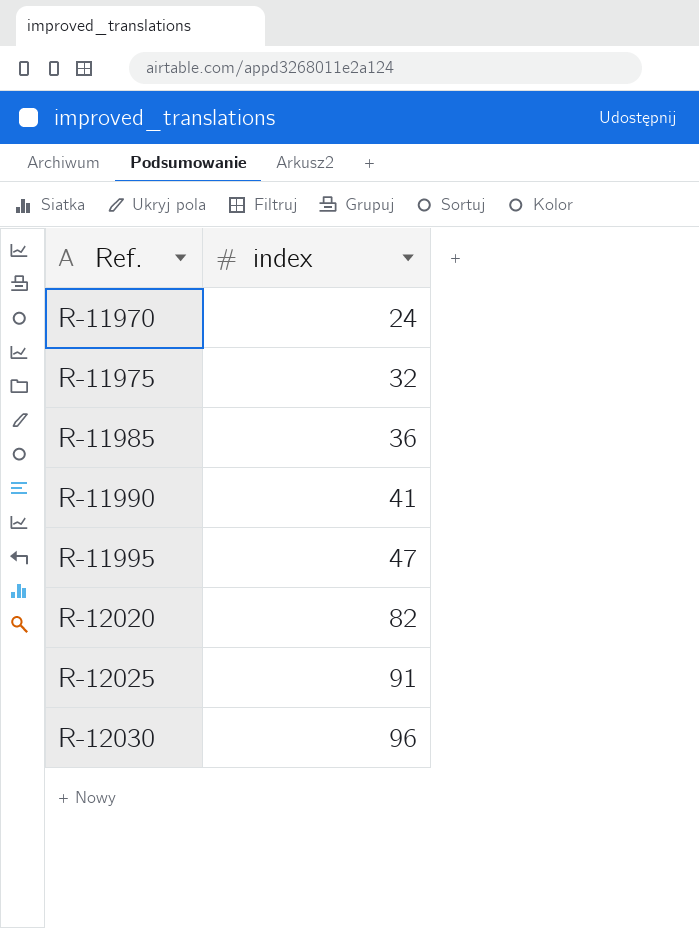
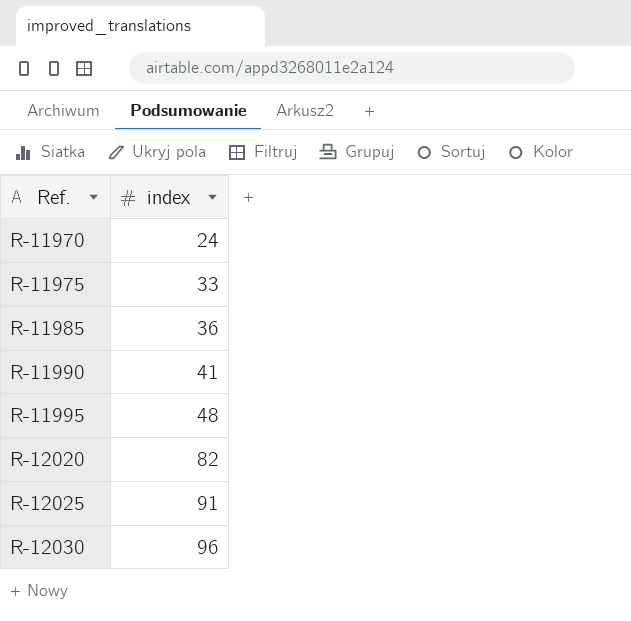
R-11975 | index: 32 -> 33
R-11995 | index: 47 -> 48

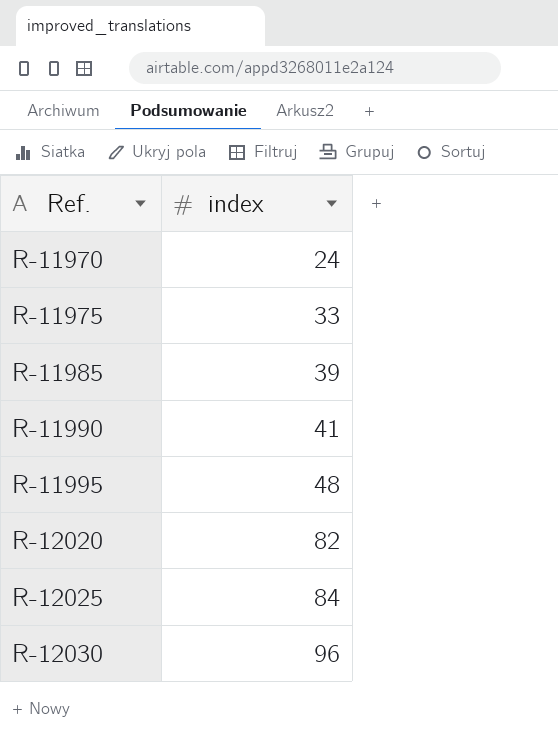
R-11985 | index: 36 -> 39
R-12025 | index: 91 -> 84

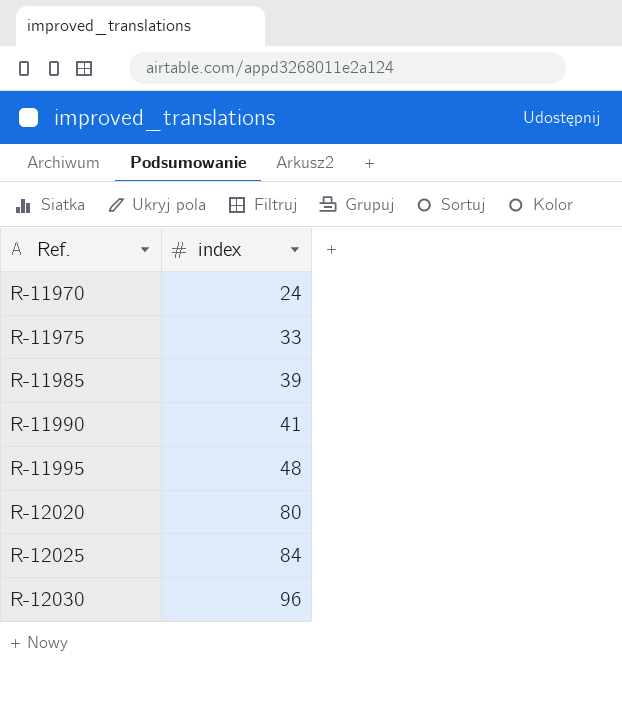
R-12020 | index: 82 -> 80

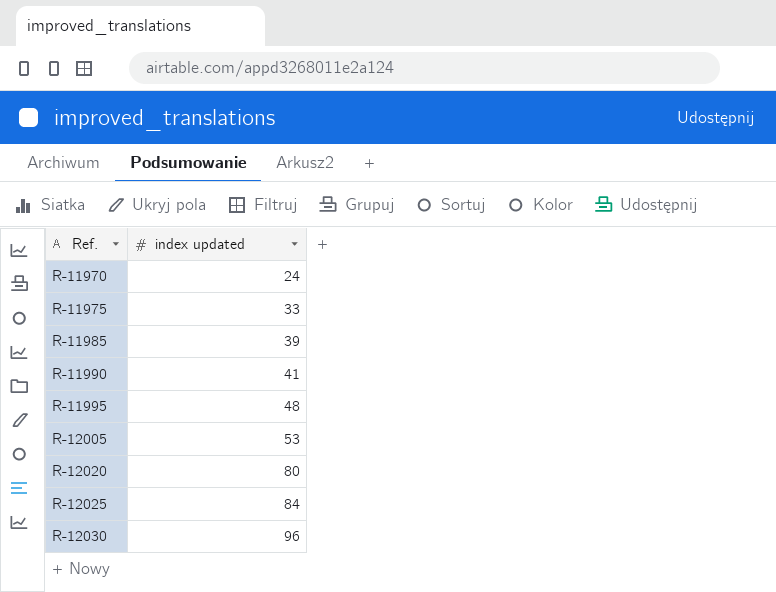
column name: index -> index updated
row R-12005: none -> 53

